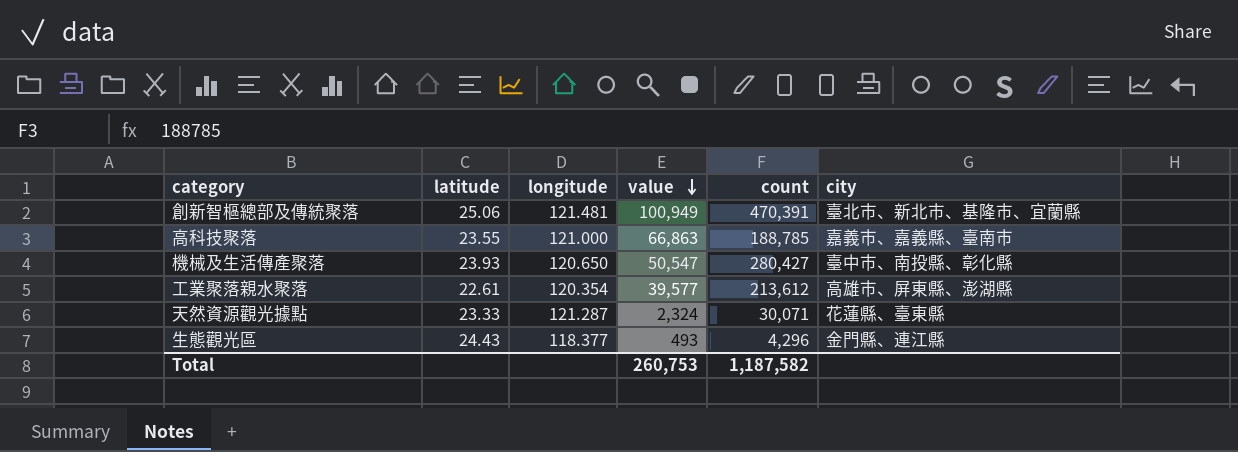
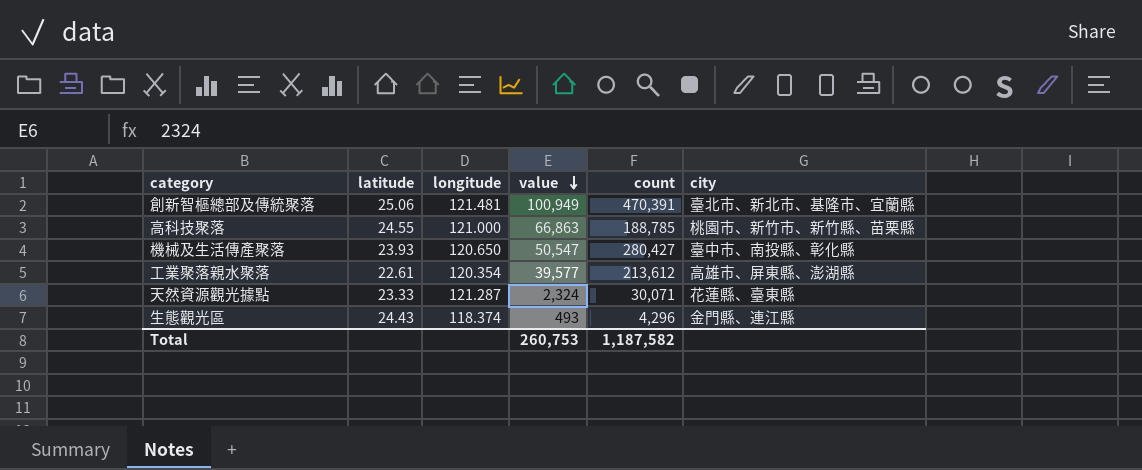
高科技聚落 | latitude: 23.55 -> 24.55
高科技聚落 | city: 嘉義市、嘉義縣、臺南市 -> 桃園市、新竹市、新竹縣、苗栗縣
生態觀光區 | longitude: 118.377 -> 118.374

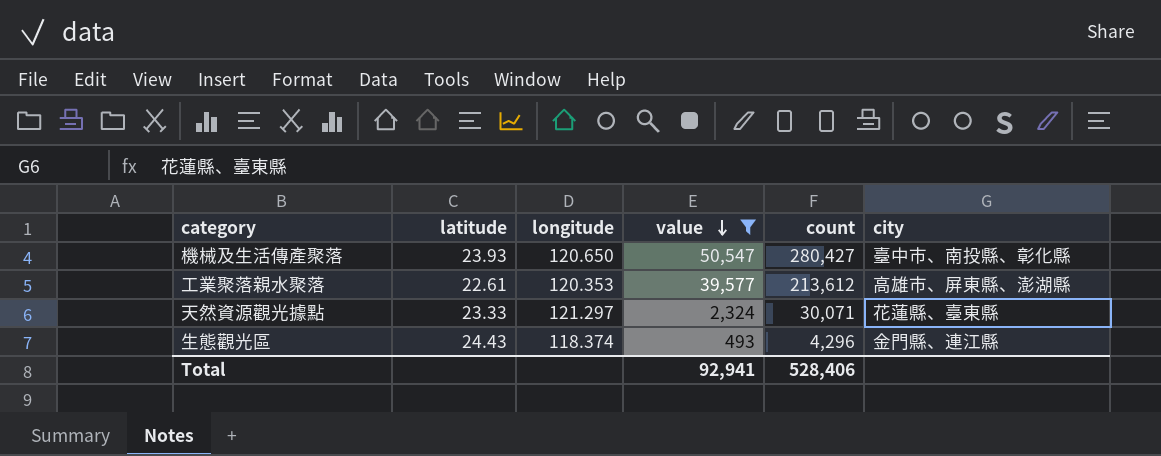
filter: none -> value <= 50,547
工業聚落親水聚落 | longitude: 120.354 -> 120.353
天然資源觀光據點 | longitude: 121.287 -> 121.297
Total | value: 260,753 -> 92,941
Total | count: 1,187,582 -> 528,406

